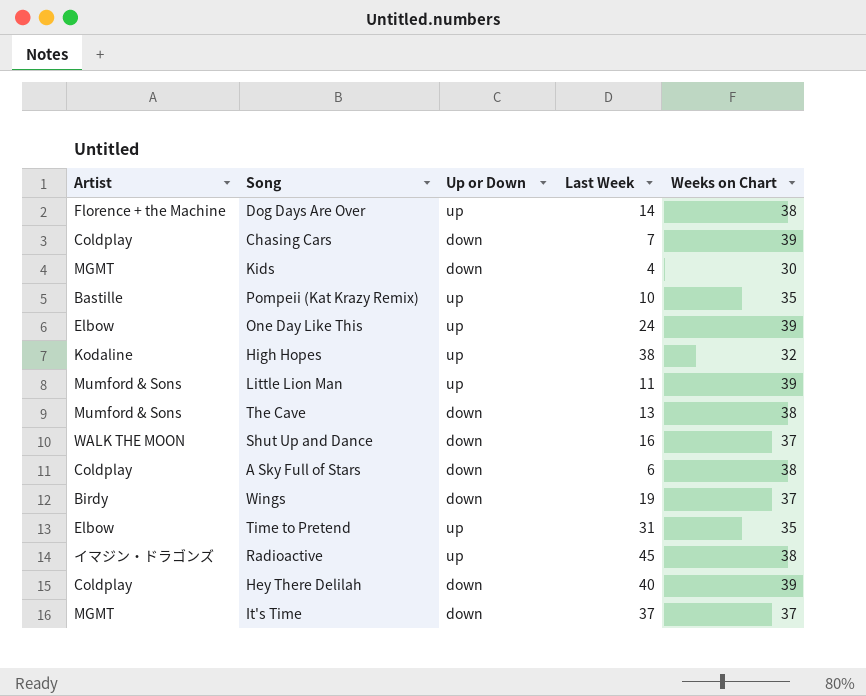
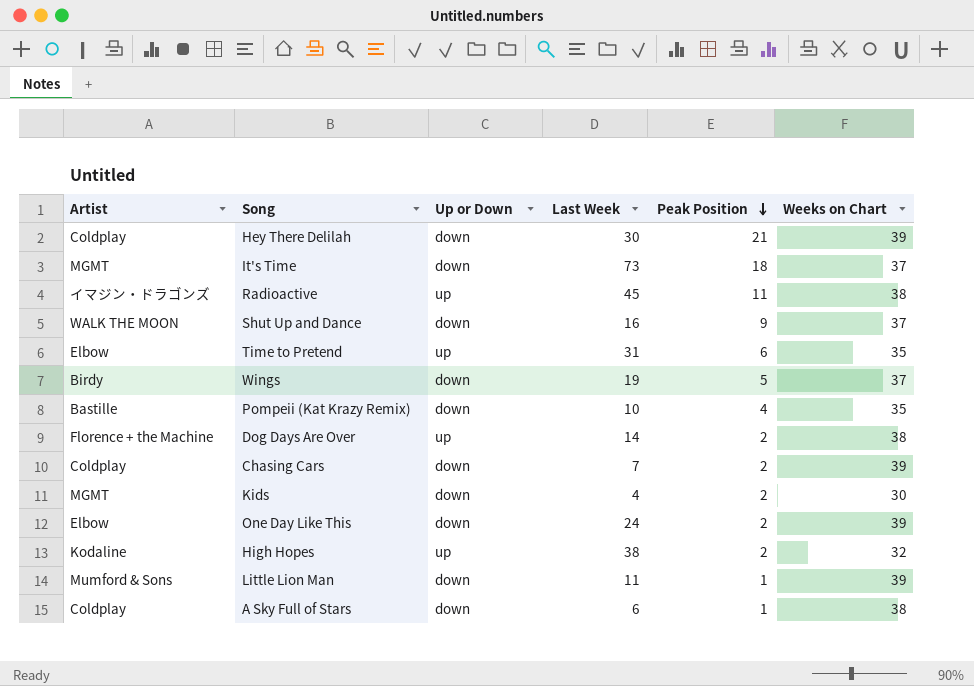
row order: none -> Peak Position descending
column Peak Position | position: none -> 5
row The Cave: Mumford & Sons | down | 13 | 38 -> none
Hey There Delilah | Last Week: 40 -> 30
It's Time | Last Week: 37 -> 73
Pompeii (Kat Krazy Remix) | Up or Down: up -> down
One Day Like This | Up or Down: up -> down
Little Lion Man | Up or Down: up -> down

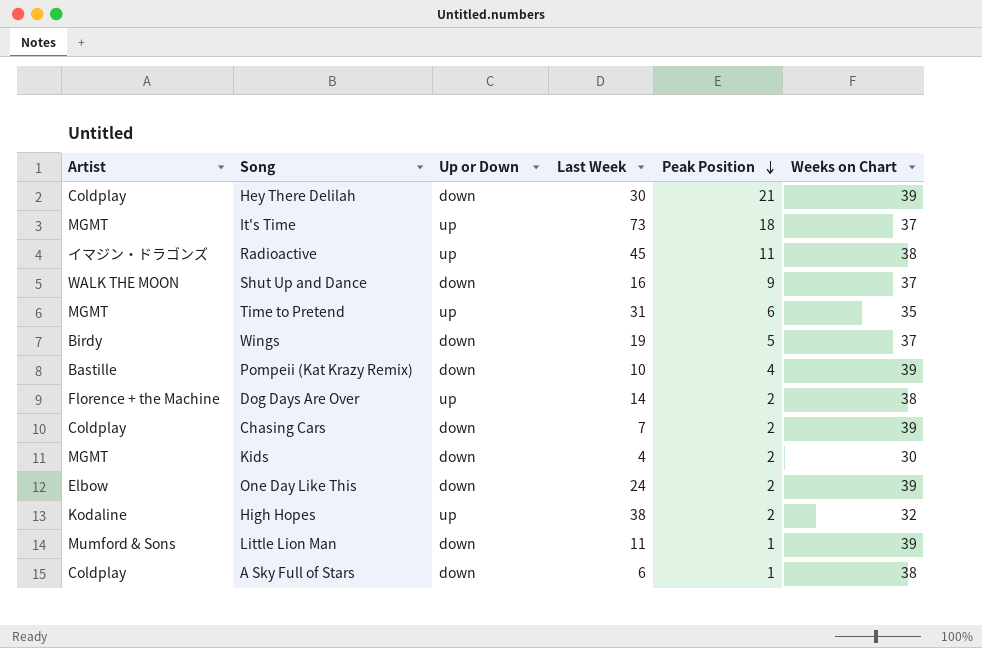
It's Time | Up or Down: down -> up
Time to Pretend | Artist: Elbow -> MGMT
Pompeii (Kat Krazy Remix) | Weeks on Chart: 35 -> 39

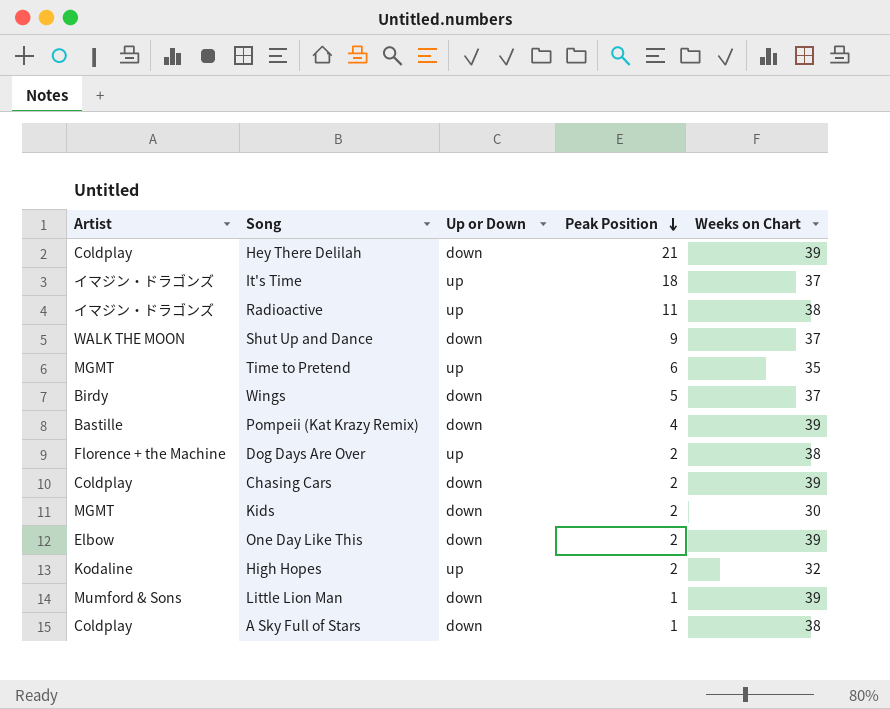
column Last Week | position: 4 -> none
It's Time | Artist: MGMT -> イマジン・ドラゴンズ

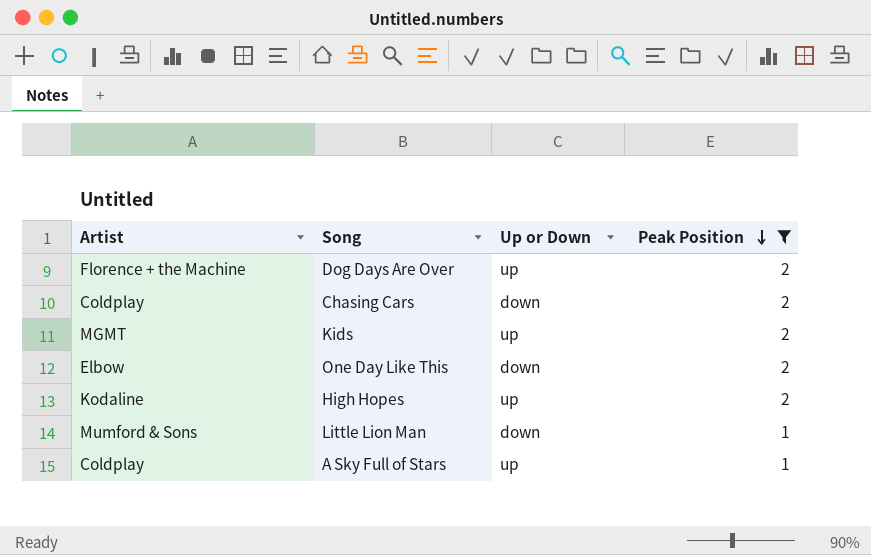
filter: none -> Peak Position <= 2
column Weeks on Chart | position: 5 -> none
Kids | Up or Down: down -> up
A Sky Full of Stars | Up or Down: down -> up

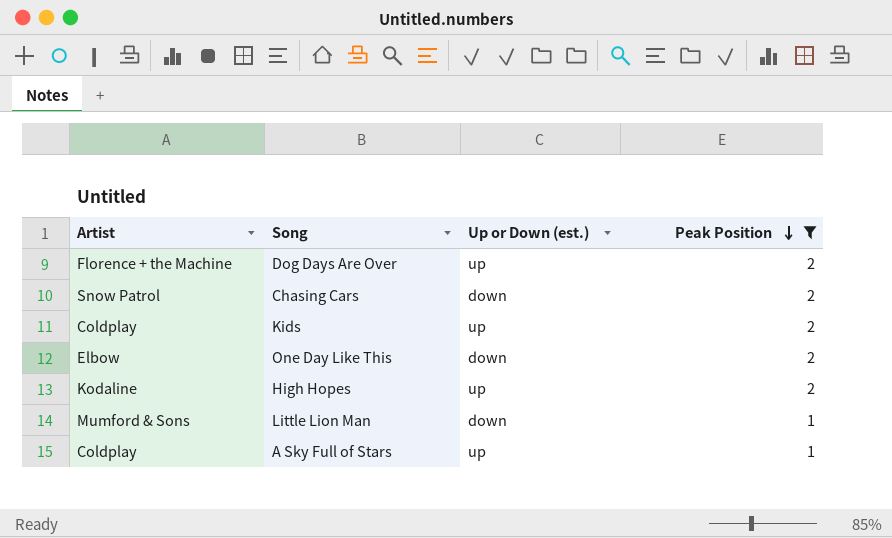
column name: Up or Down -> Up or Down (est.)
Chasing Cars | Artist: Coldplay -> Snow Patrol
Kids | Artist: MGMT -> Coldplay

